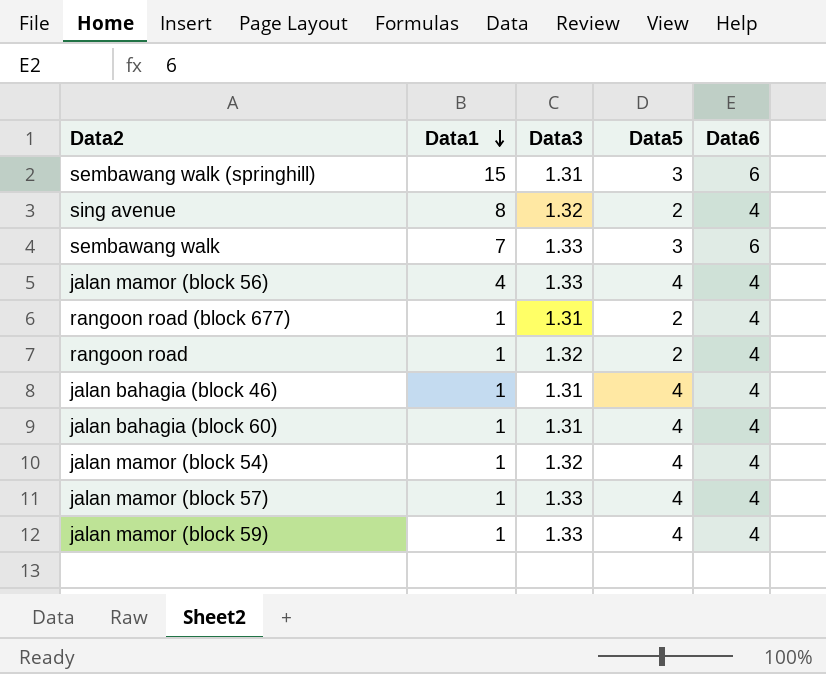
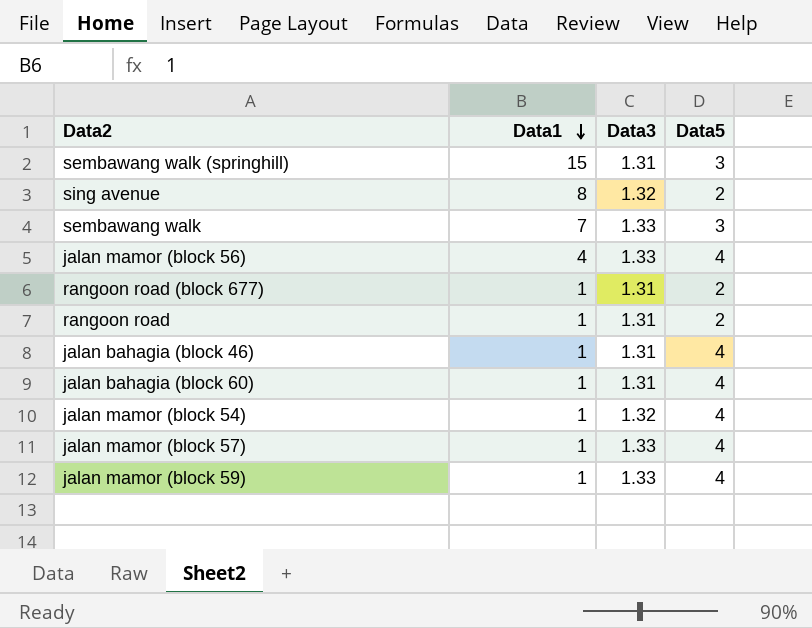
column Data6 | position: 5 -> none
rangoon road | Data3: 1.32 -> 1.31

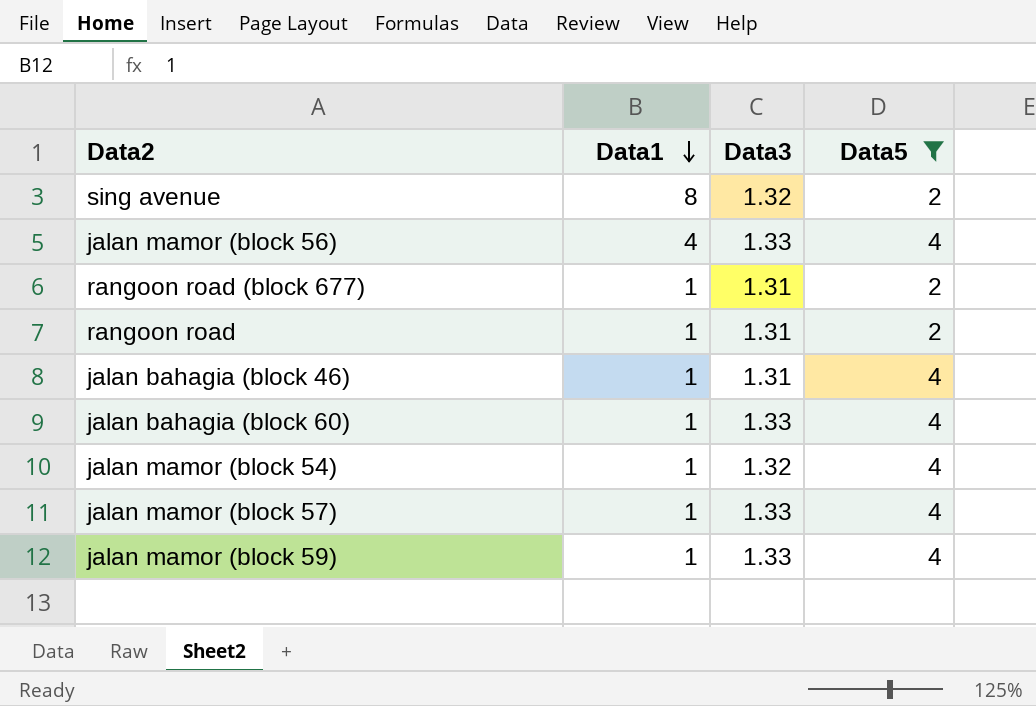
filter: none -> Data5 != 3
jalan bahagia (block 60) | Data3: 1.31 -> 1.33

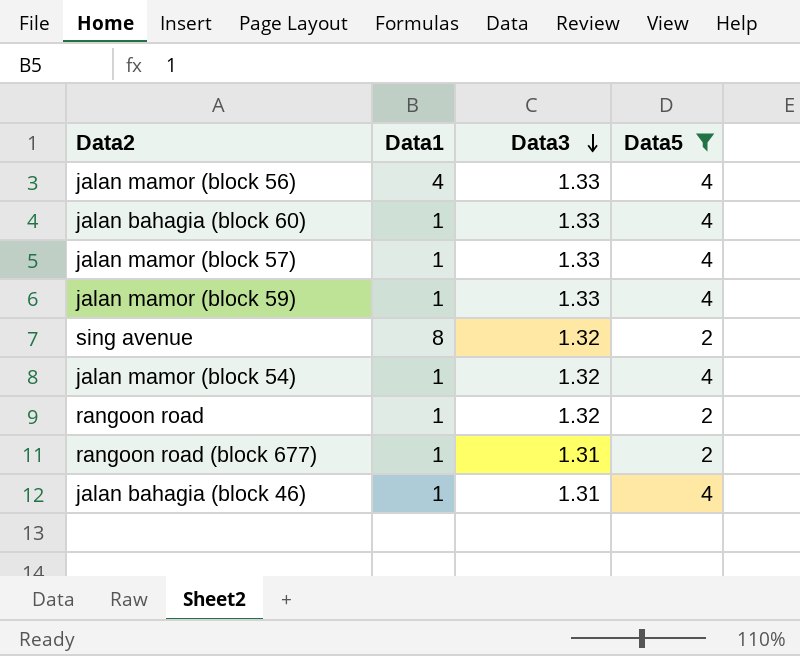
row order: Data1 descending -> Data3 descending
rangoon road | Data3: 1.31 -> 1.32

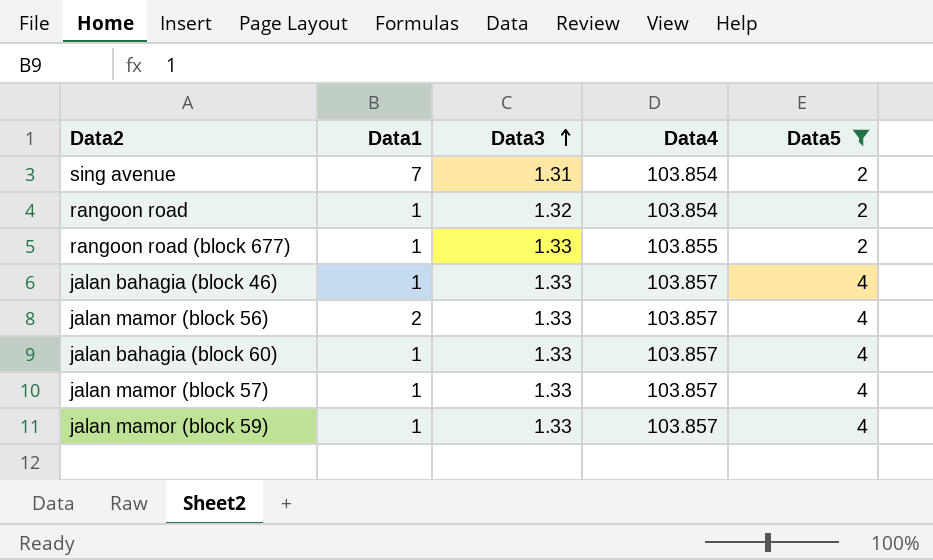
row order: Data3 descending -> Data3 ascending
column Data4 | position: none -> 4
row jalan mamor (block 54): 1 | 1.32 | 4 -> none
sing avenue | Data1: 8 -> 7
sing avenue | Data3: 1.32 -> 1.31
rangoon road (block 677) | Data3: 1.31 -> 1.33
jalan bahagia (block 46) | Data3: 1.31 -> 1.33
jalan mamor (block 56) | Data1: 4 -> 2

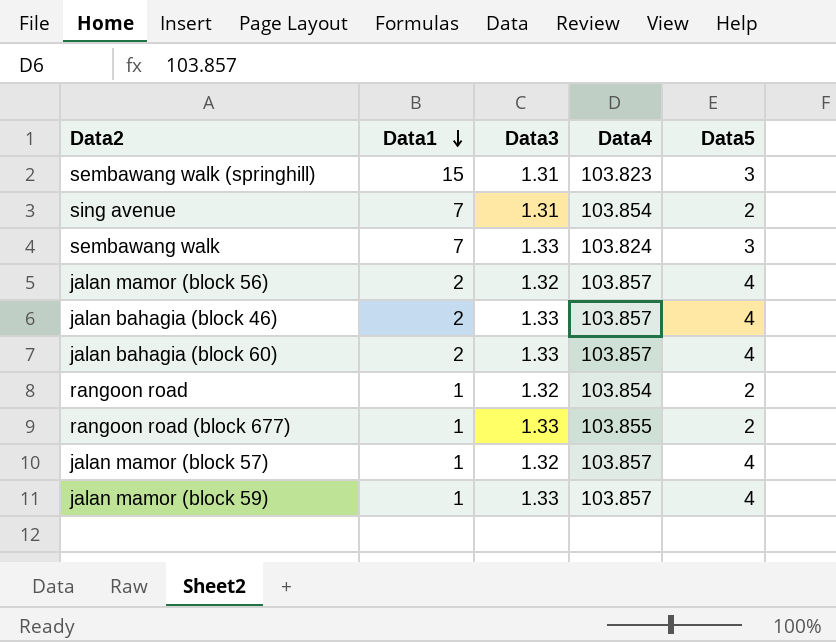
filter: Data5 != 3 -> none
row order: Data3 ascending -> Data1 descending
jalan mamor (block 56) | Data3: 1.33 -> 1.32
jalan bahagia (block 46) | Data1: 1 -> 2
jalan bahagia (block 60) | Data1: 1 -> 2
jalan mamor (block 57) | Data3: 1.33 -> 1.32

